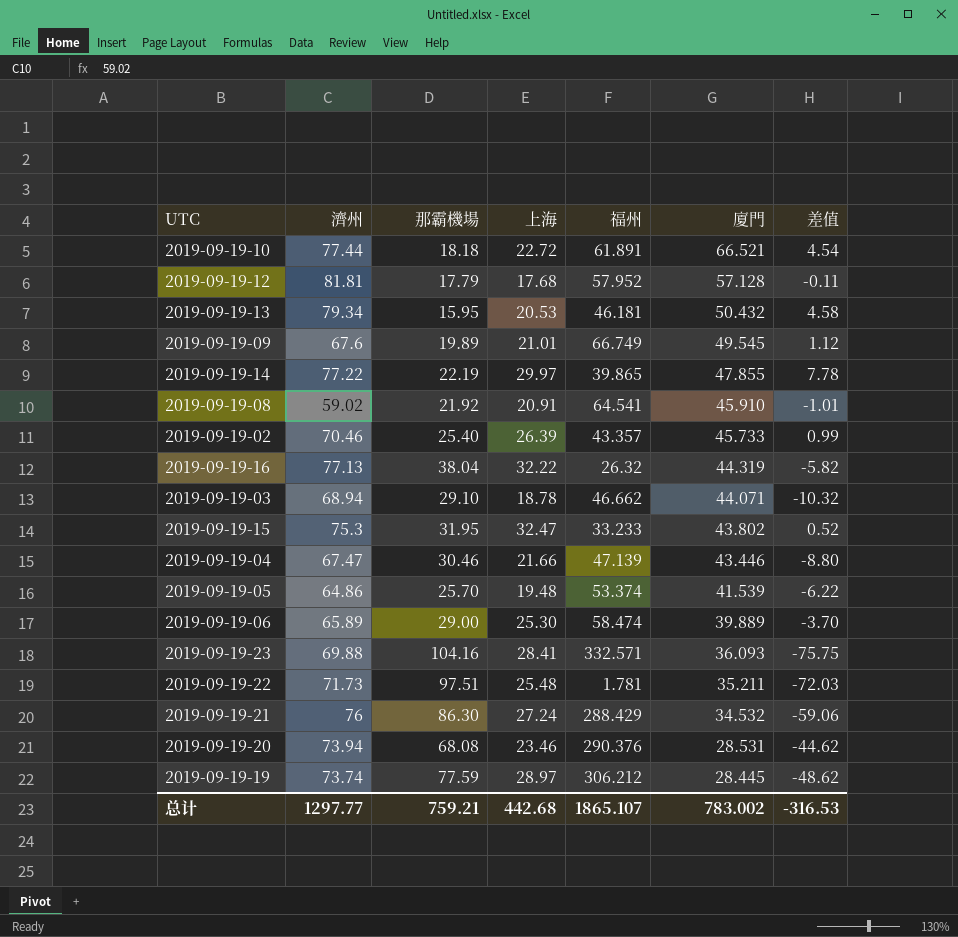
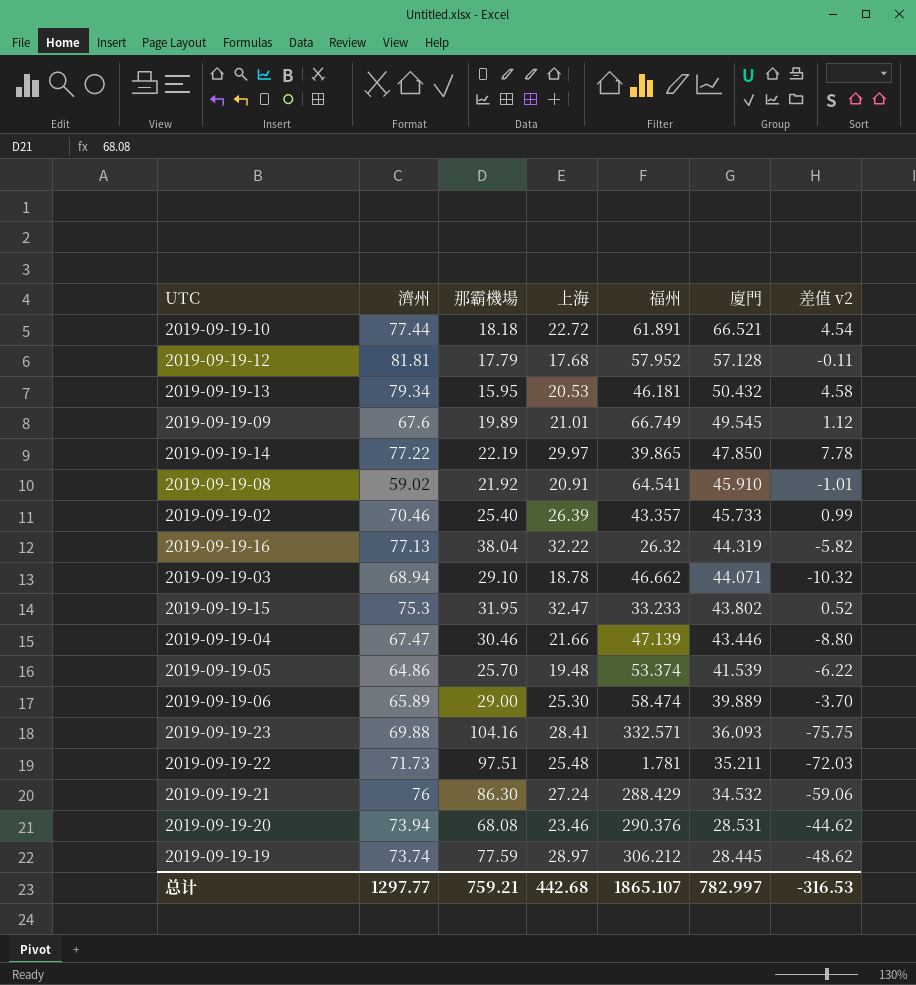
column name: 差值 -> 差值 v2
2019-09-19-14 | 廈門: 47.855 -> 47.850
总计 | 廈門: 783.002 -> 782.997

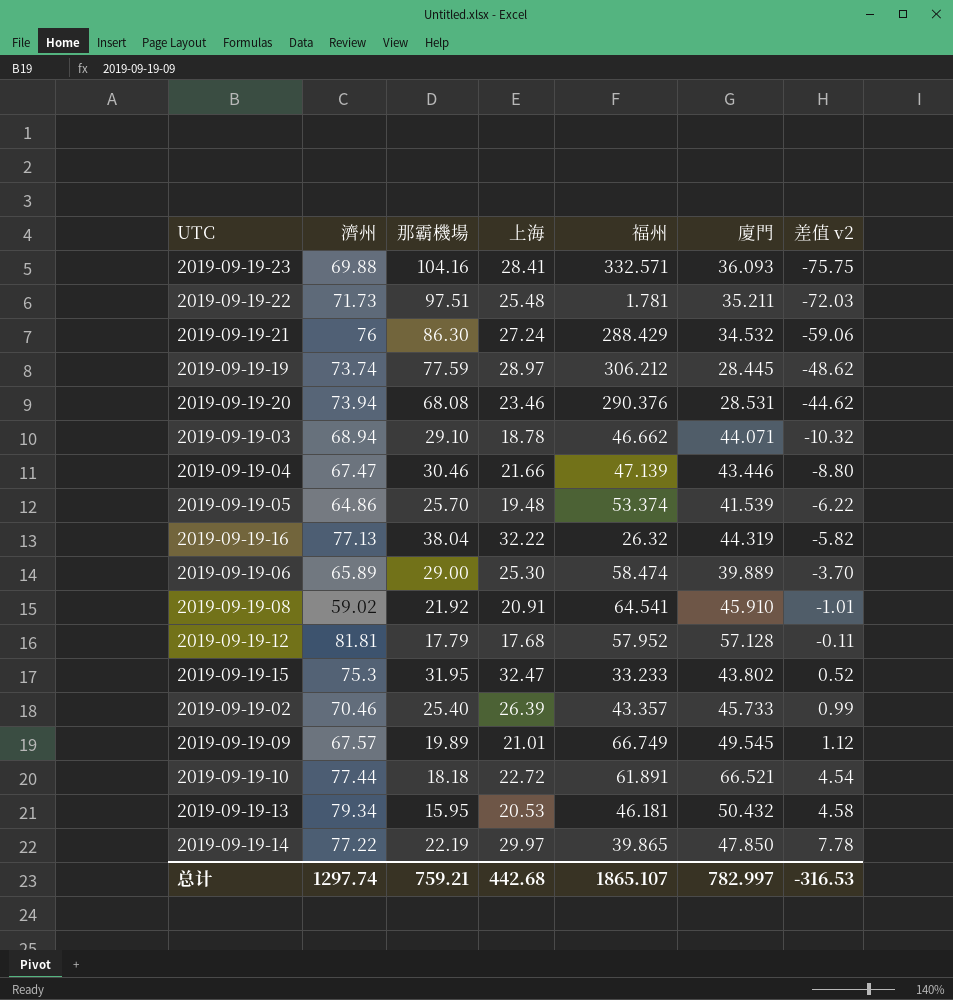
row order: 廈門 descending -> 差值 v2 ascending
2019-09-19-09 | 濟州: 67.6 -> 67.57
总计 | 濟州: 1297.77 -> 1297.74

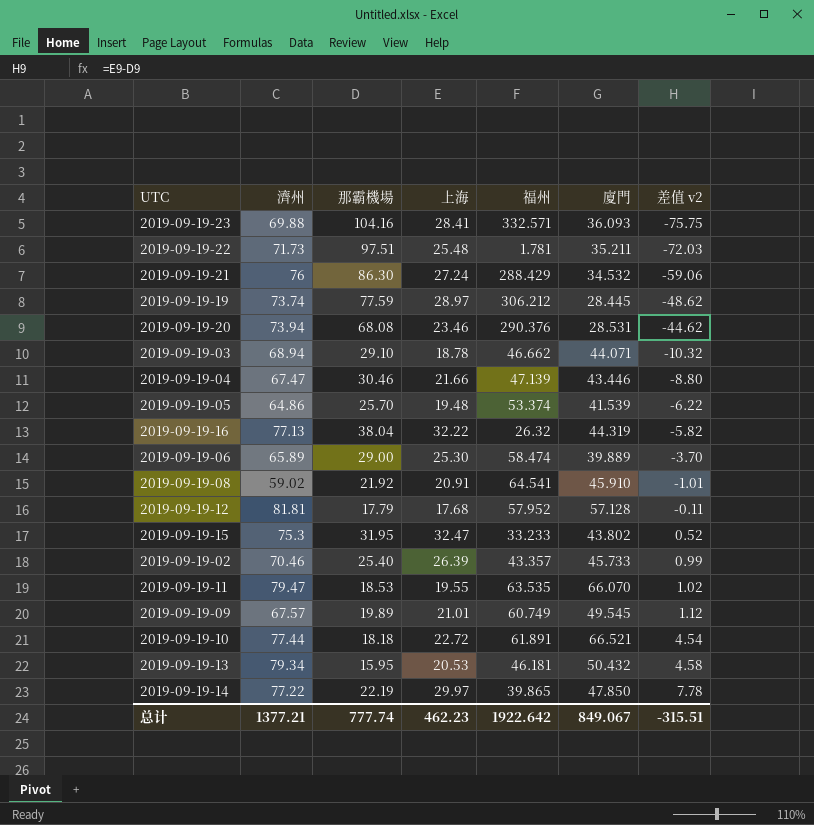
row 2019-09-19-11: none -> 79.47 | 18.53 | 19.55 | 63.535 | 66.070 | 1.02
2019-09-19-09 | 福州: 66.749 -> 60.749
总计 | 濟州: 1297.74 -> 1377.21
总计 | 那霸機場: 759.21 -> 777.74
总计 | 上海: 442.68 -> 462.23
总计 | 福州: 1865.107 -> 1922.642
总计 | 廈門: 782.997 -> 849.067
总计 | 差值 v2: -316.53 -> -315.51

